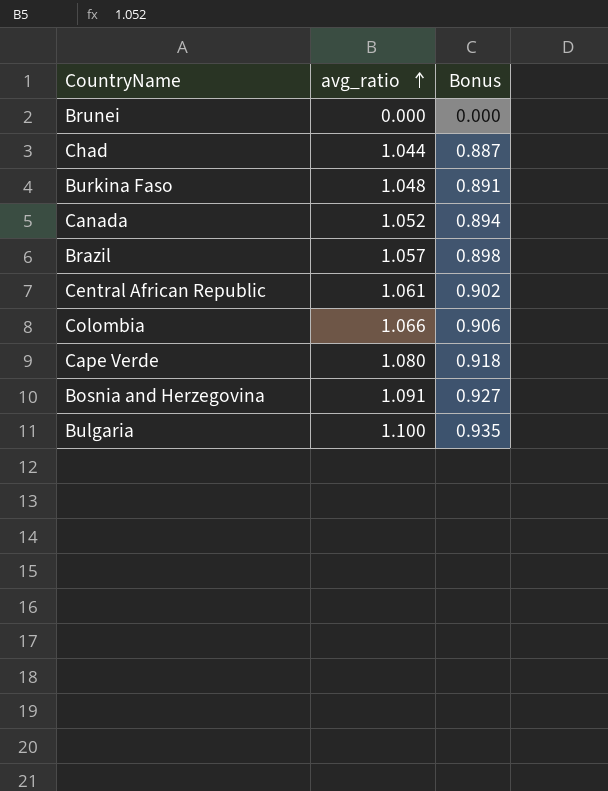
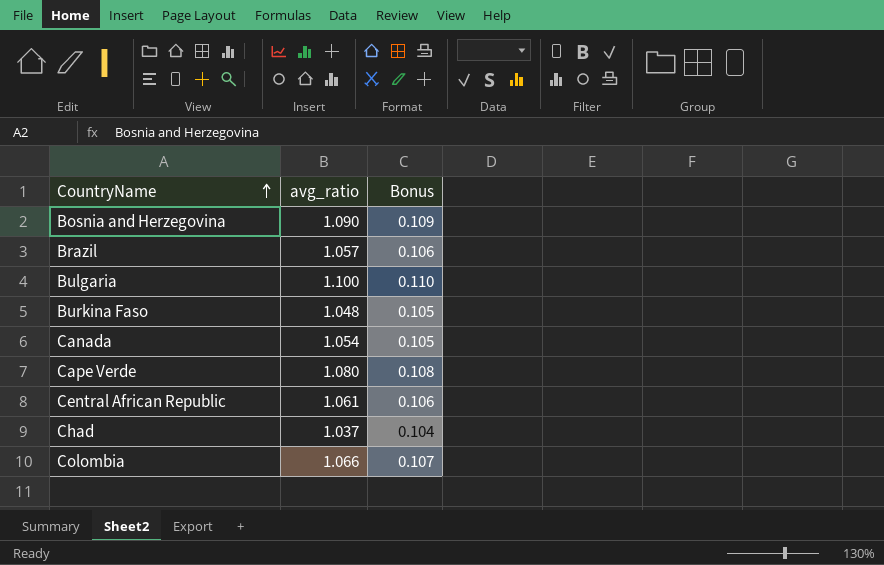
row order: avg_ratio ascending -> CountryName ascending
column Bonus | formula: [avg_ratio] * 0.85 -> [avg_ratio] * 0.1
row Brunei: 0.000 | 0.000 -> none
Bosnia and Herzegovina | avg_ratio: 1.091 -> 1.090
Canada | avg_ratio: 1.052 -> 1.054
Chad | avg_ratio: 1.044 -> 1.037

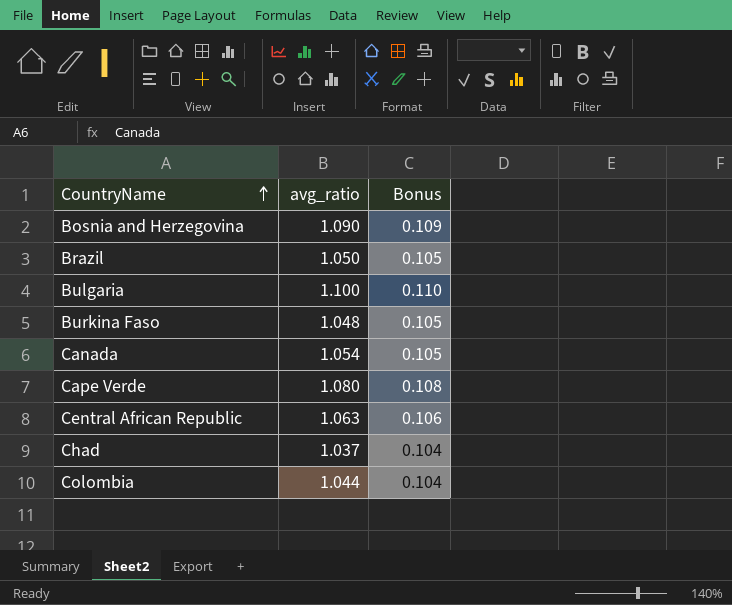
Brazil | avg_ratio: 1.057 -> 1.050
Brazil | Bonus: 0.106 -> 0.105
Central African Republic | avg_ratio: 1.061 -> 1.063
Colombia | avg_ratio: 1.066 -> 1.044
Colombia | Bonus: 0.107 -> 0.104

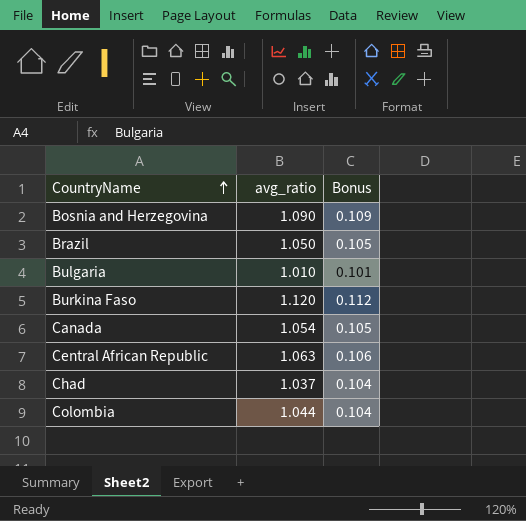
row Cape Verde: 1.080 | 0.108 -> none
Bulgaria | avg_ratio: 1.100 -> 1.010
Bulgaria | Bonus: 0.110 -> 0.101
Burkina Faso | avg_ratio: 1.048 -> 1.120
Burkina Faso | Bonus: 0.105 -> 0.112

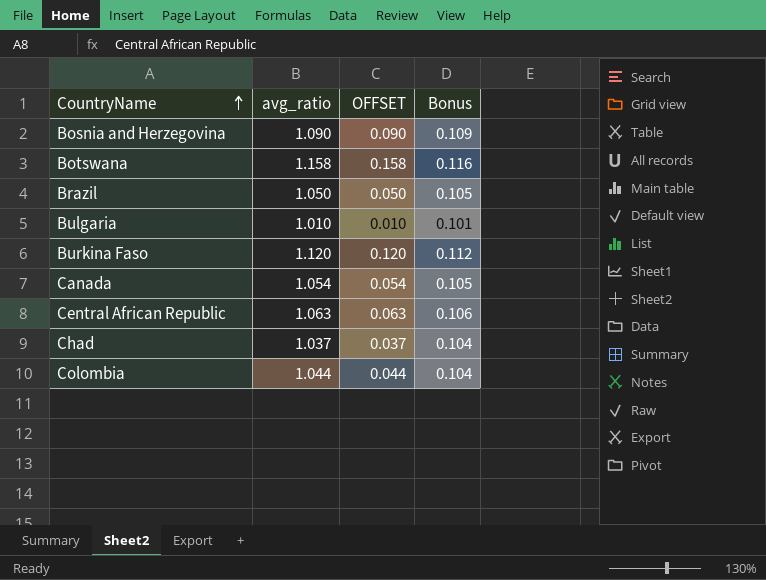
column OFFSET | formula: none -> [avg_ratio] - 1
row Botswana: none -> 1.158 | 0.158 | 0.116

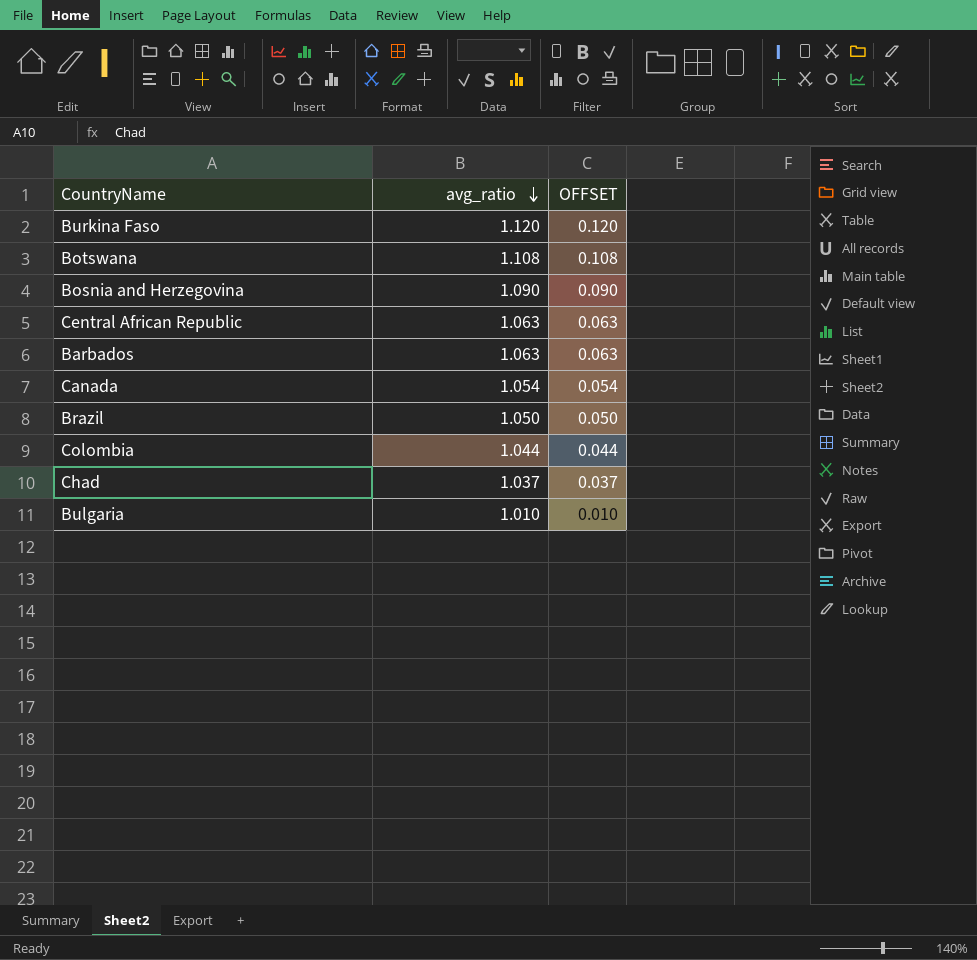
row order: CountryName ascending -> avg_ratio descending
column Bonus | formula: [avg_ratio] * 0.1 -> none
Botswana | avg_ratio: 1.158 -> 1.108
Botswana | OFFSET: 0.158 -> 0.108
row Barbados: none -> 1.063 | 0.063

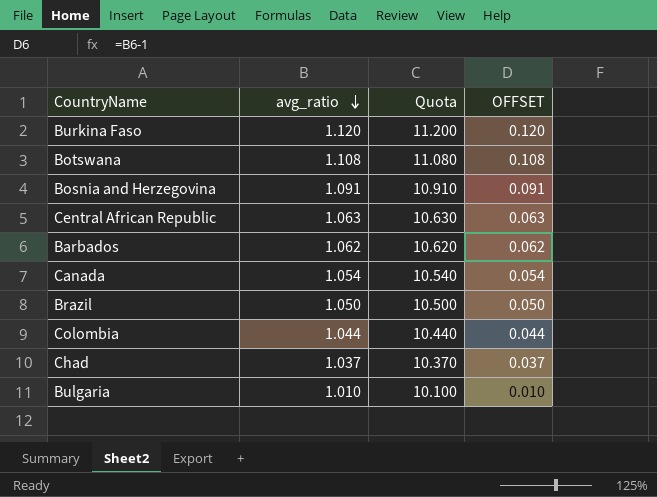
column Quota | formula: none -> [avg_ratio] * 10
Bosnia and Herzegovina | avg_ratio: 1.090 -> 1.091
Bosnia and Herzegovina | OFFSET: 0.090 -> 0.091
Barbados | avg_ratio: 1.063 -> 1.062
Barbados | OFFSET: 0.063 -> 0.062

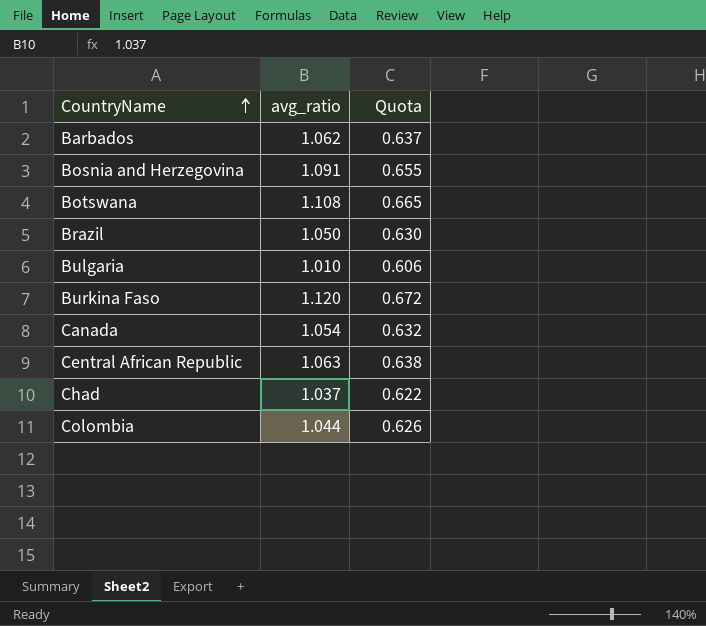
row order: avg_ratio descending -> CountryName ascending
column OFFSET | formula: [avg_ratio] - 1 -> none
column Quota | formula: [avg_ratio] * 10 -> [avg_ratio] * 0.6

